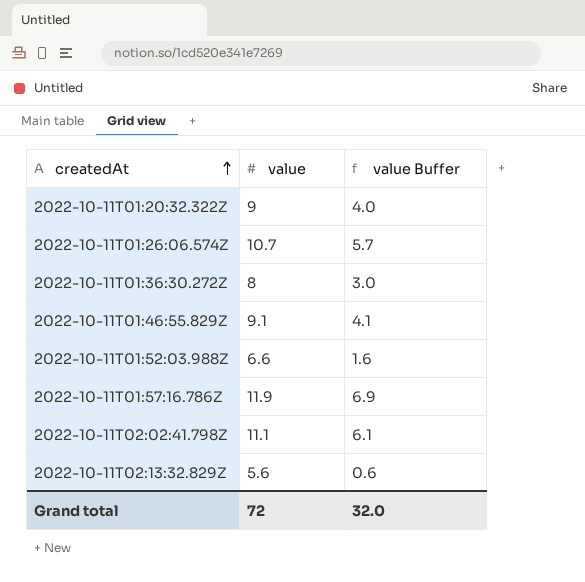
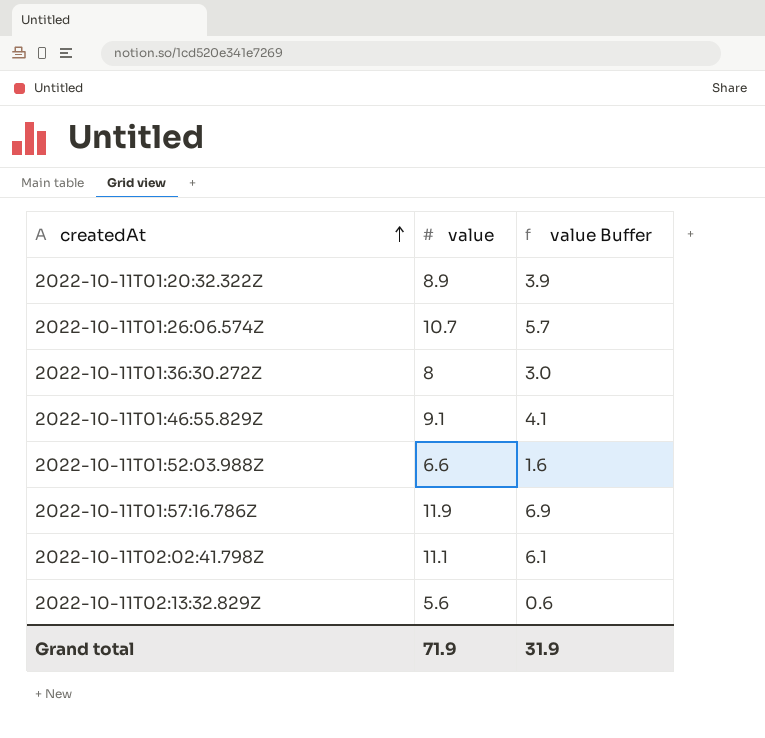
2022-10-11T01:20:32.322Z | value: 9 -> 8.9
2022-10-11T01:20:32.322Z | value Buffer: 4.0 -> 3.9
Grand total | value: 72 -> 71.9
Grand total | value Buffer: 32.0 -> 31.9

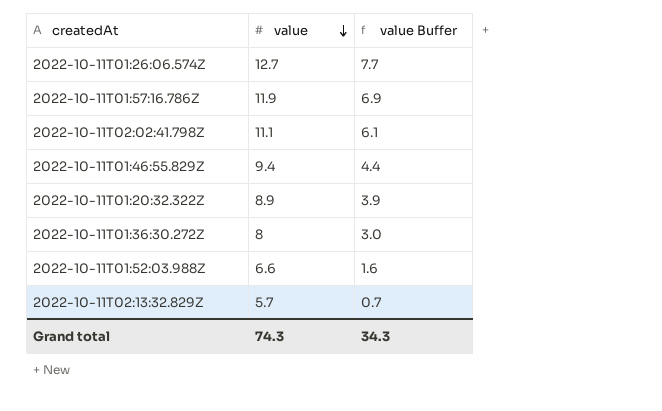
row order: createdAt ascending -> value descending
2022-10-11T01:26:06.574Z | value: 10.7 -> 12.7
2022-10-11T01:26:06.574Z | value Buffer: 5.7 -> 7.7
2022-10-11T01:46:55.829Z | value: 9.1 -> 9.4
2022-10-11T01:46:55.829Z | value Buffer: 4.1 -> 4.4
2022-10-11T02:13:32.829Z | value: 5.6 -> 5.7
2022-10-11T02:13:32.829Z | value Buffer: 0.6 -> 0.7
Grand total | value: 71.9 -> 74.3
Grand total | value Buffer: 31.9 -> 34.3

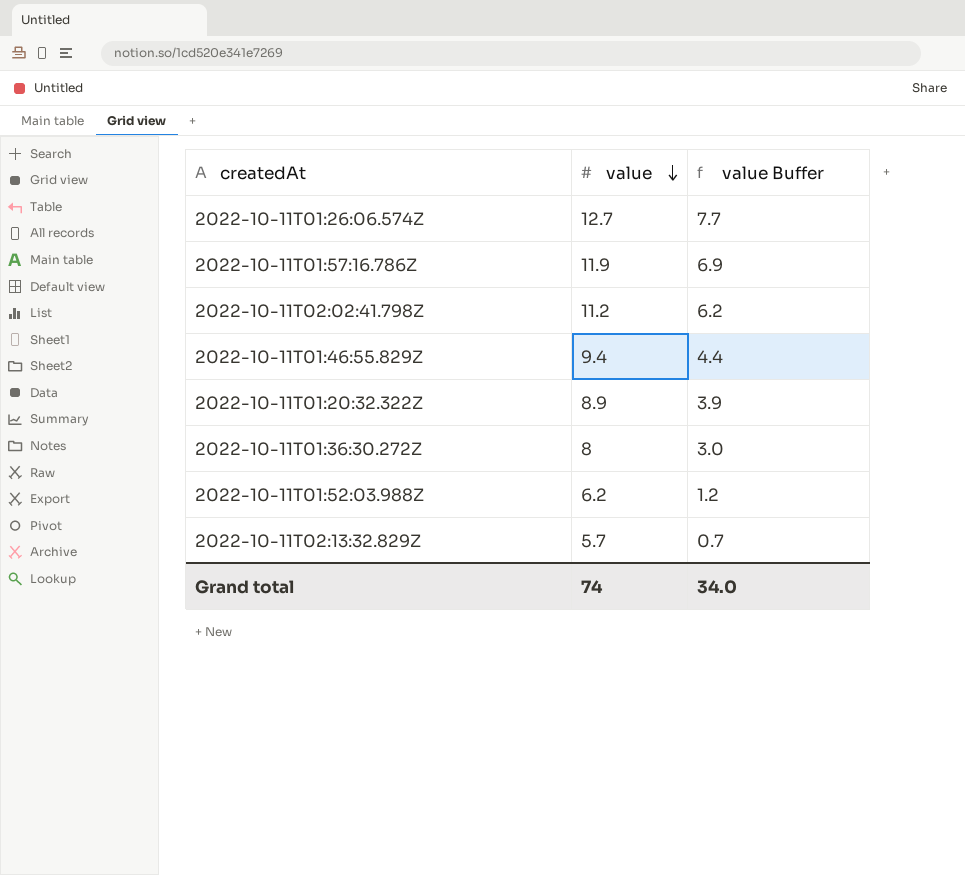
2022-10-11T02:02:41.798Z | value: 11.1 -> 11.2
2022-10-11T02:02:41.798Z | value Buffer: 6.1 -> 6.2
2022-10-11T01:52:03.988Z | value: 6.6 -> 6.2
2022-10-11T01:52:03.988Z | value Buffer: 1.6 -> 1.2
Grand total | value: 74.3 -> 74
Grand total | value Buffer: 34.3 -> 34.0

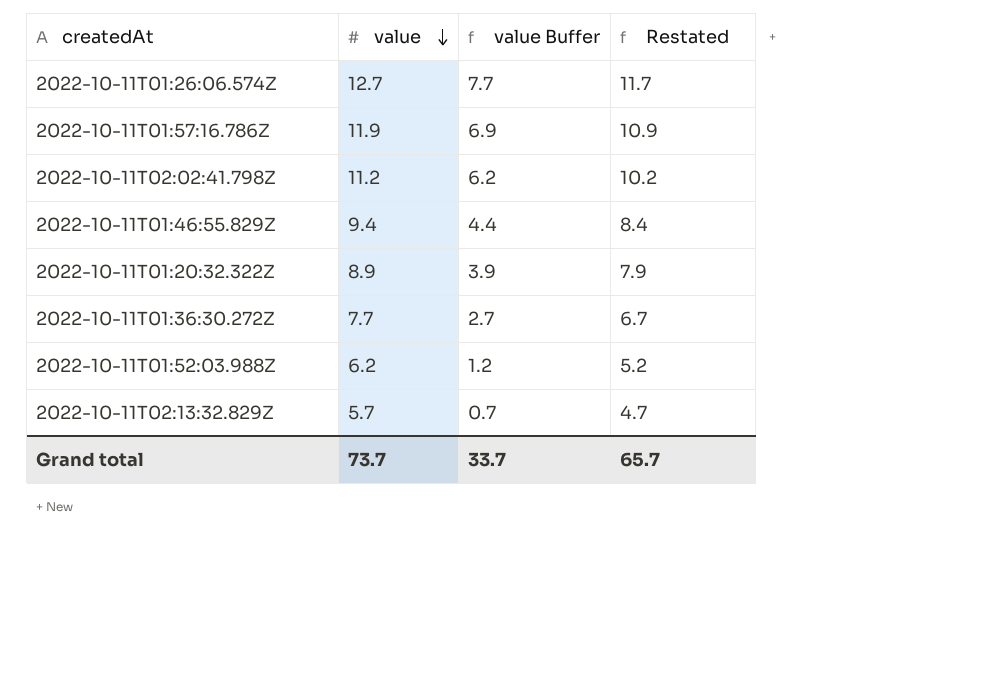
column Restated | formula: none -> [value] - 1
2022-10-11T01:36:30.272Z | value: 8 -> 7.7
2022-10-11T01:36:30.272Z | value Buffer: 3.0 -> 2.7
Grand total | value: 74 -> 73.7
Grand total | value Buffer: 34.0 -> 33.7

